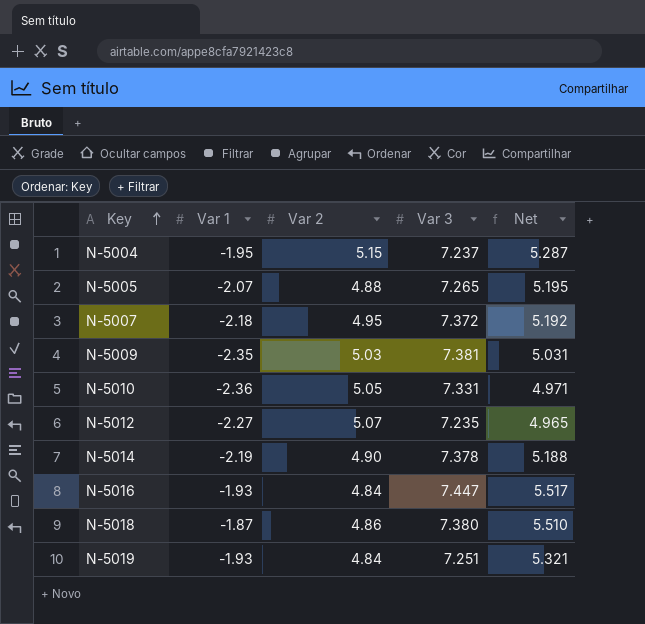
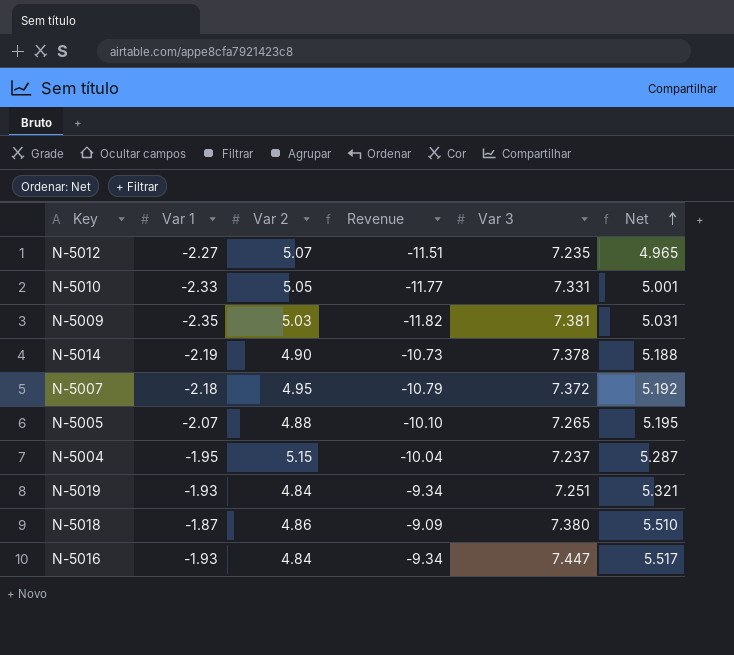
row order: Key ascending -> Net ascending
column Revenue | formula: none -> [Var 1] * [Var 2]
N-5010 | Var 1: -2.36 -> -2.33
N-5010 | Net: 4.971 -> 5.001

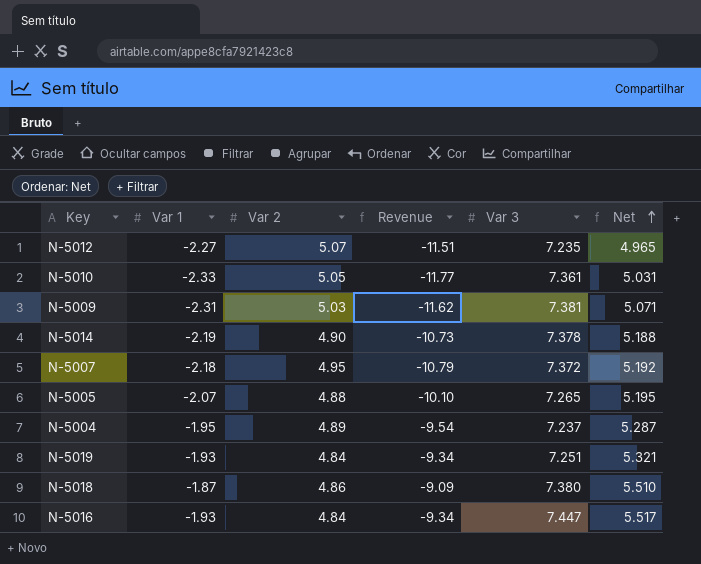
N-5010 | Var 3: 7.331 -> 7.361
N-5010 | Net: 5.001 -> 5.031
N-5009 | Var 1: -2.35 -> -2.31
N-5009 | Revenue: -11.82 -> -11.62
N-5009 | Net: 5.031 -> 5.071
N-5004 | Var 2: 5.15 -> 4.89
N-5004 | Revenue: -10.04 -> -9.54

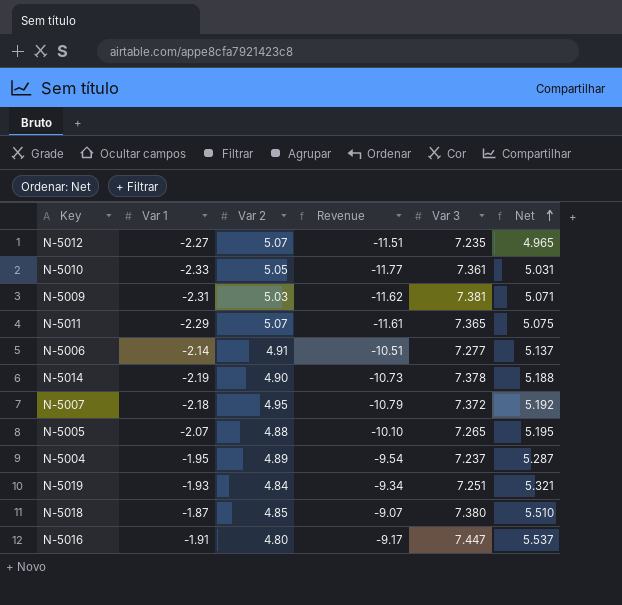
row N-5011: none -> -2.29 | 5.07 | -11.61 | 7.365 | 5.075
row N-5006: none -> -2.14 | 4.91 | -10.51 | 7.277 | 5.137
N-5018 | Var 2: 4.86 -> 4.85
N-5018 | Revenue: -9.09 -> -9.07
N-5016 | Var 1: -1.93 -> -1.91
N-5016 | Var 2: 4.84 -> 4.80
N-5016 | Revenue: -9.34 -> -9.17
N-5016 | Net: 5.517 -> 5.537

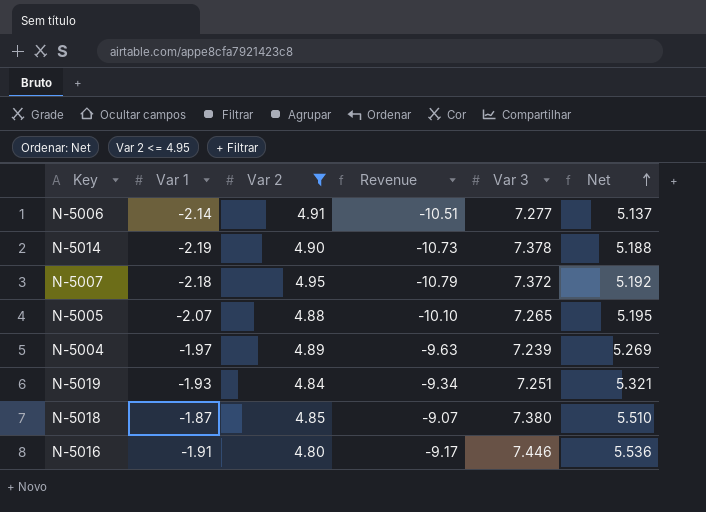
filter: none -> Var 2 <= 4.95
N-5004 | Var 1: -1.95 -> -1.97
N-5004 | Revenue: -9.54 -> -9.63
N-5004 | Var 3: 7.237 -> 7.239
N-5004 | Net: 5.287 -> 5.269
N-5016 | Var 3: 7.447 -> 7.446
N-5016 | Net: 5.537 -> 5.536

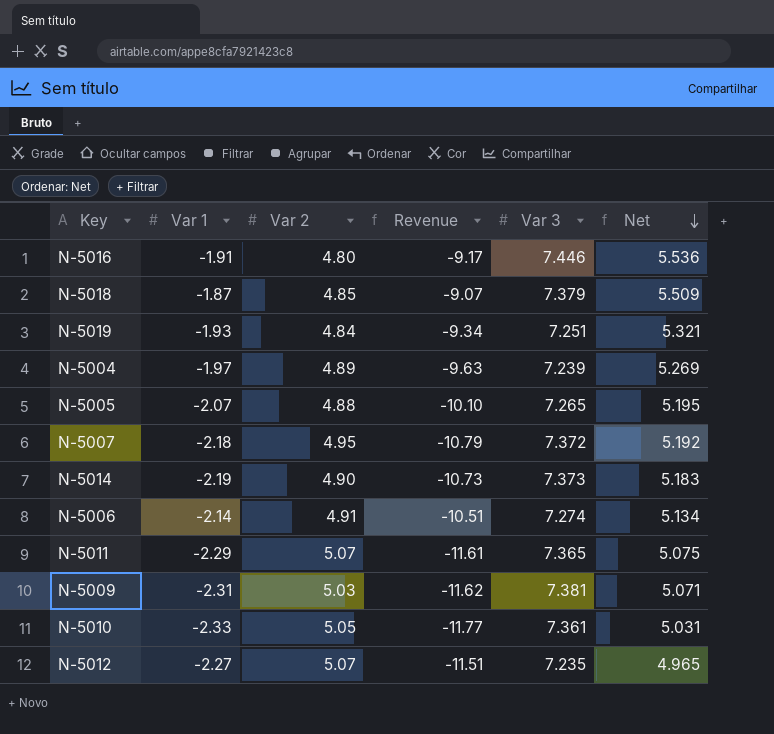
filter: Var 2 <= 4.95 -> none
row order: Net ascending -> Net descending
N-5018 | Var 3: 7.380 -> 7.379
N-5018 | Net: 5.510 -> 5.509
N-5014 | Var 3: 7.378 -> 7.373
N-5014 | Net: 5.188 -> 5.183
N-5006 | Var 3: 7.277 -> 7.274
N-5006 | Net: 5.137 -> 5.134

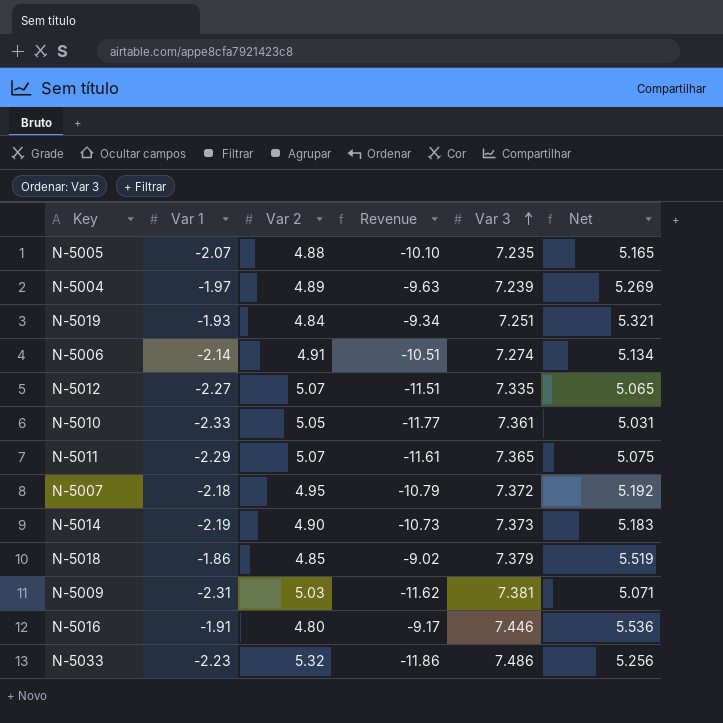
row order: Net descending -> Var 3 ascending
N-5005 | Var 3: 7.265 -> 7.235
N-5005 | Net: 5.195 -> 5.165
N-5012 | Var 3: 7.235 -> 7.335
N-5012 | Net: 4.965 -> 5.065
N-5018 | Var 1: -1.87 -> -1.86
N-5018 | Revenue: -9.07 -> -9.02
N-5018 | Net: 5.509 -> 5.519
row N-5033: none -> -2.23 | 5.32 | -11.86 | 7.486 | 5.256

